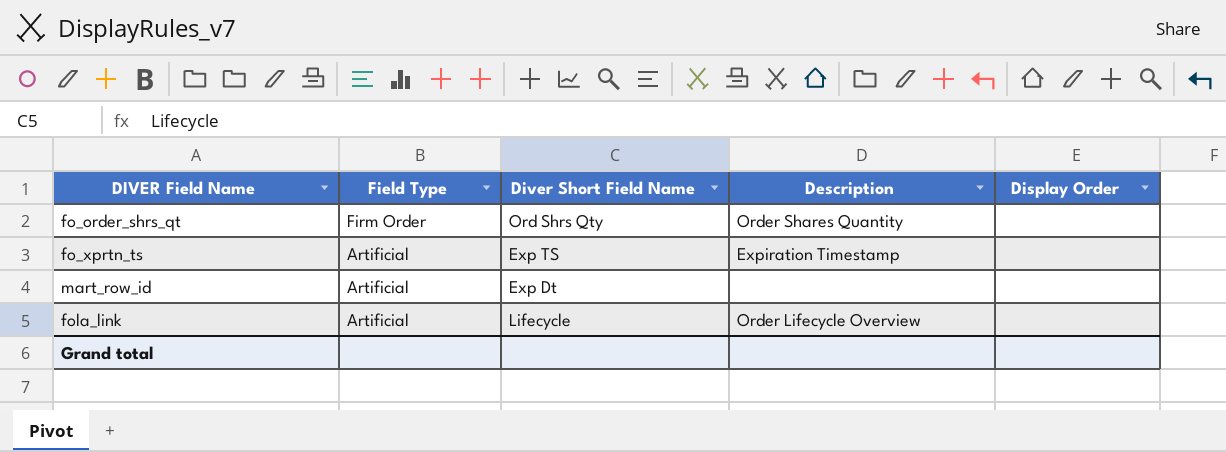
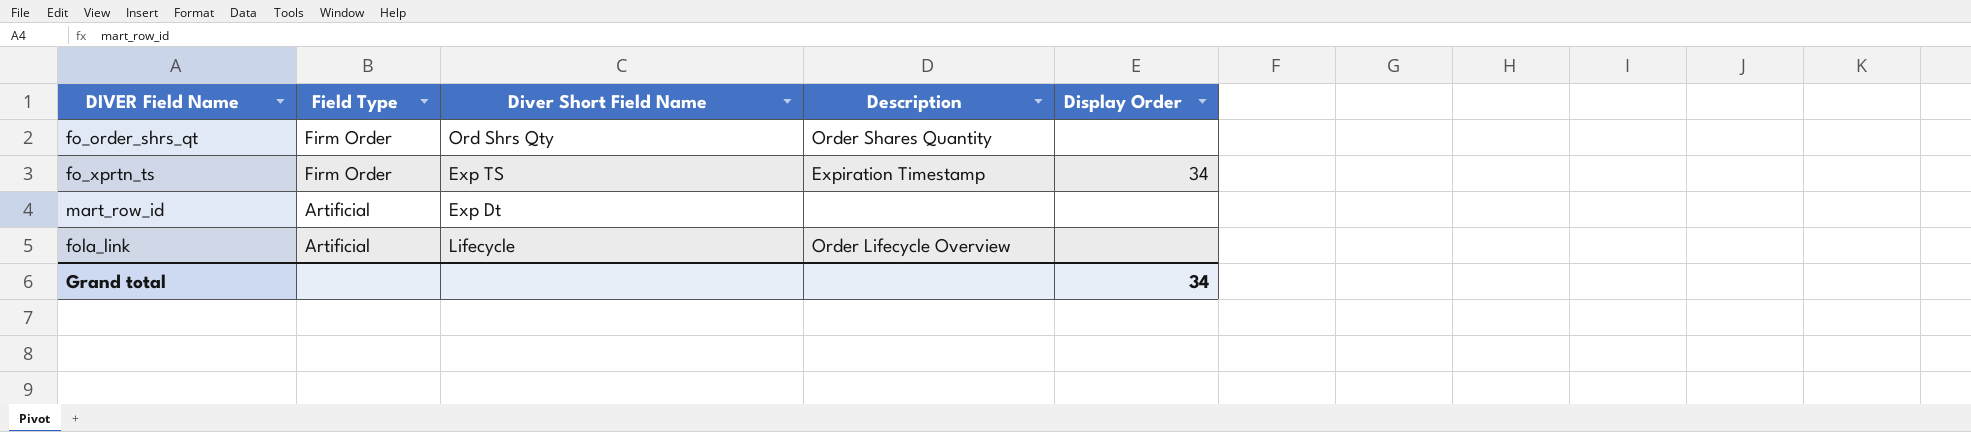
fo_xprtn_ts | Field Type: Artificial -> Firm Order
fo_xprtn_ts | Display Order: none -> 34
Grand total | Display Order: none -> 34

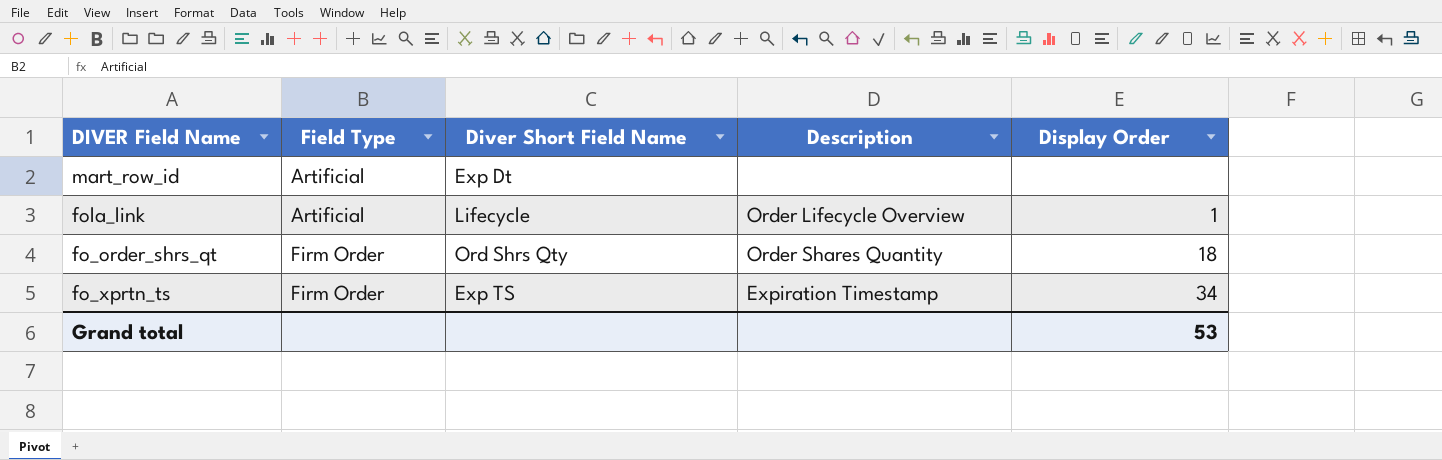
row order: Field Type descending -> Field Type ascending
fola_link | Display Order: none -> 1
fo_order_shrs_qt | Display Order: none -> 18
Grand total | Display Order: 34 -> 53

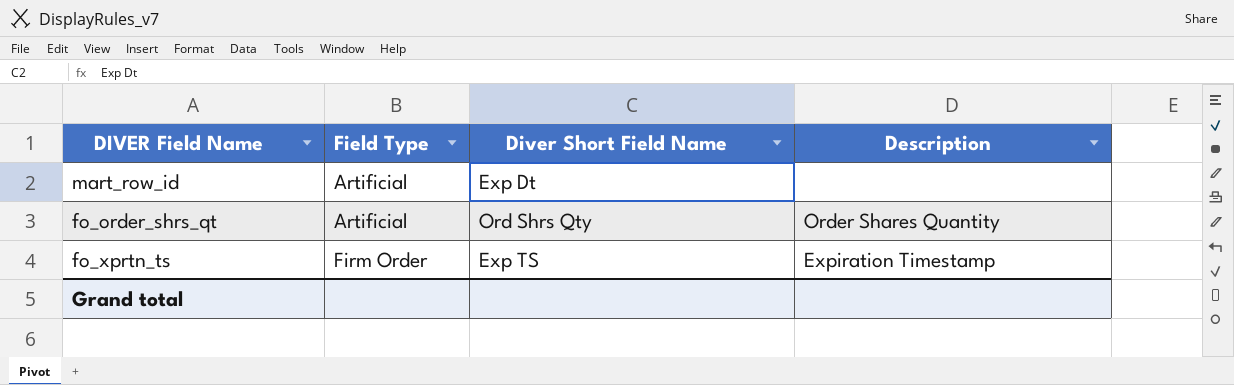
column Display Order | position: 5 -> none
row fola_link: Artificial | Lifecycle | Order Lifecycle Overview | 1 -> none
fo_order_shrs_qt | Field Type: Firm Order -> Artificial

